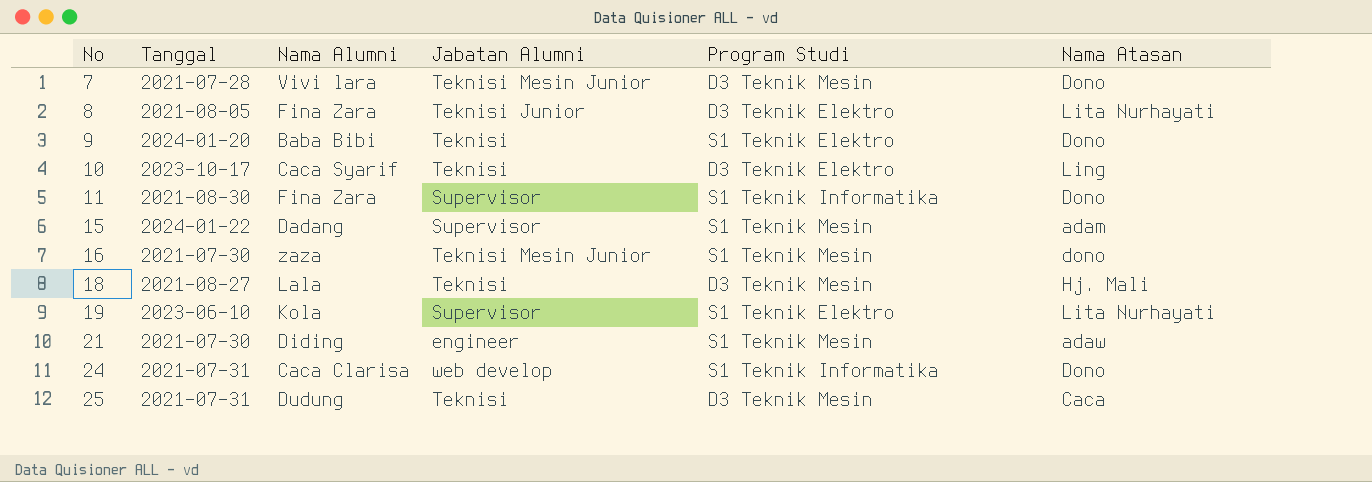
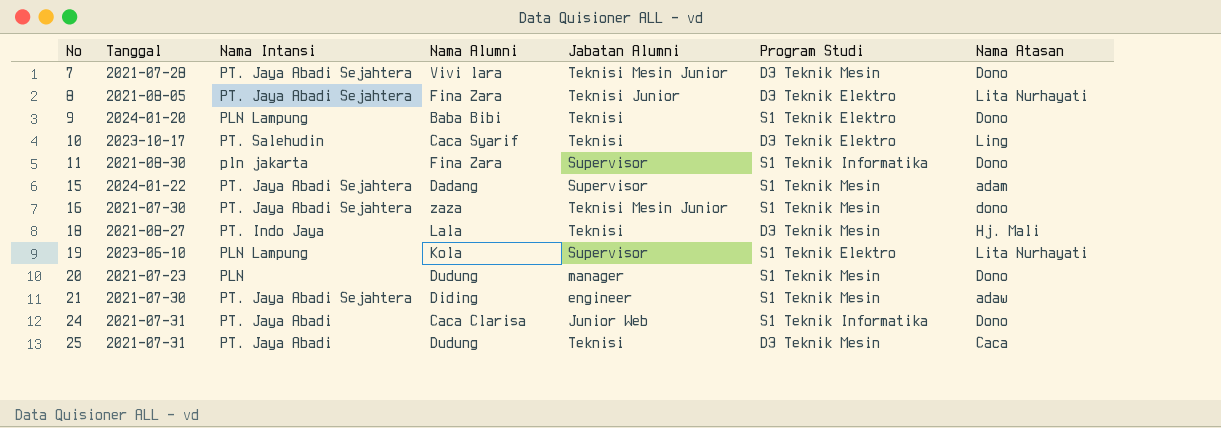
column Nama Intansi | position: none -> 3
row 20: none -> 2021-07-23 | PLN | Dudung | manager | S1 Teknik Mesin | Dono
24 | Jabatan Alumni: web develop -> Junior Web

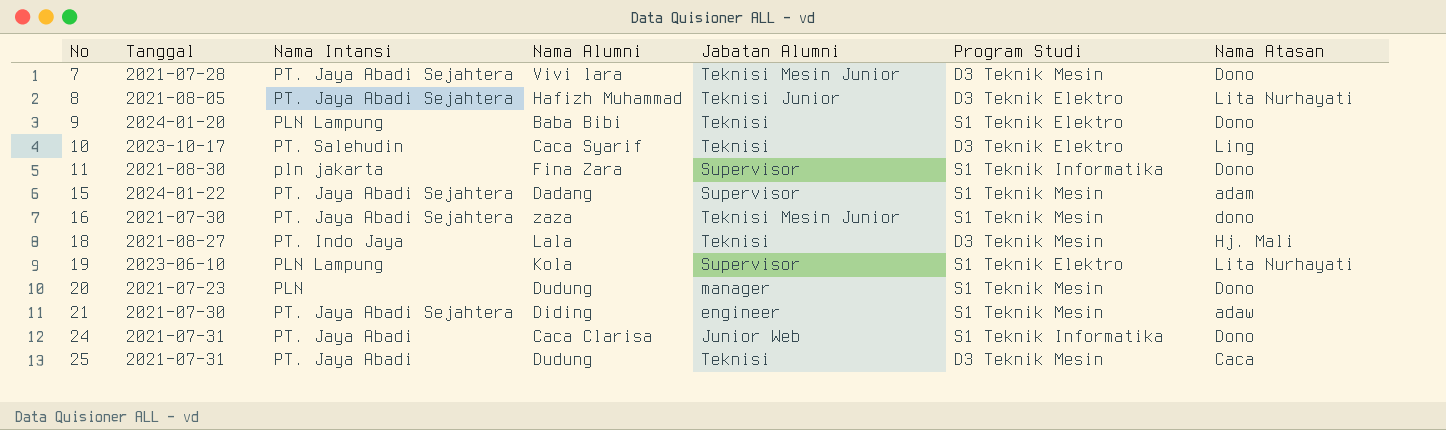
8 | Nama Alumni: Fina Zara -> Hafizh Muhammad

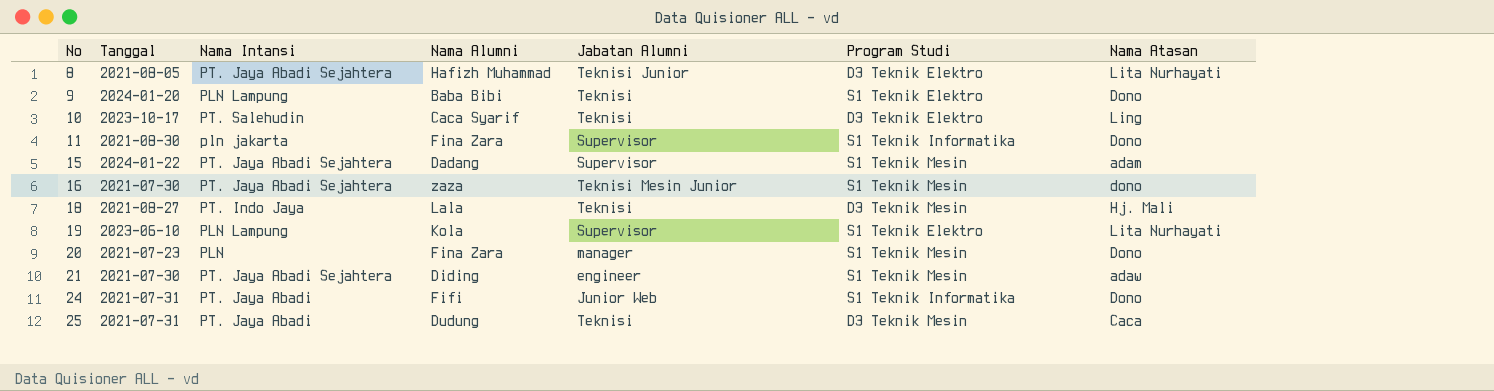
row 7: 2021-07-28 | PT. Jaya Abadi Sejahtera | Vivi lara | Teknisi Mesin Junior | D3 Teknik Mesin | Dono -> none
20 | Nama Alumni: Dudung -> Fina Zara
24 | Nama Alumni: Caca Clarisa -> Fifi

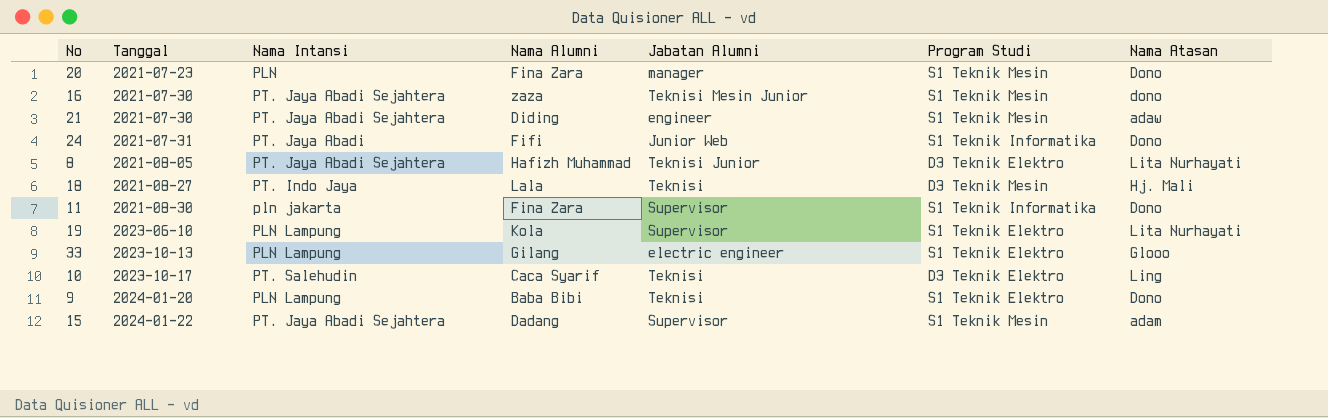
row order: No ascending -> Tanggal ascending
row 25: 2021-07-31 | PT. Jaya Abadi | Dudung | Teknisi | D3 Teknik Mesin | Caca -> none
row 33: none -> 2023-10-13 | PLN Lampung | Gilang | electric engineer | S1 Teknik Elektro | Glooo

